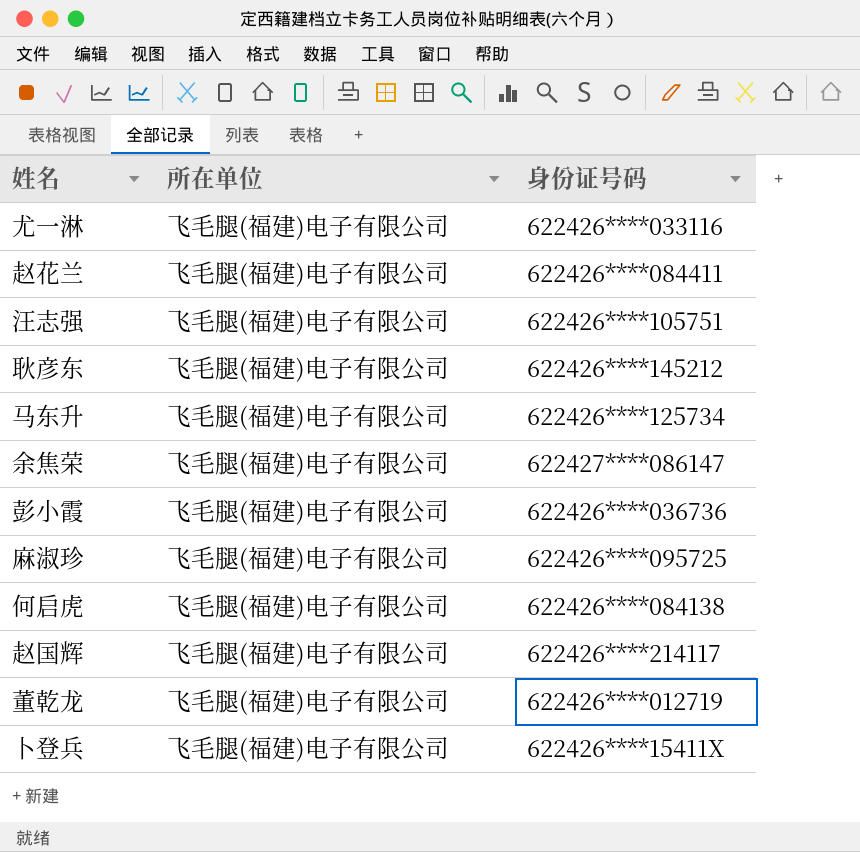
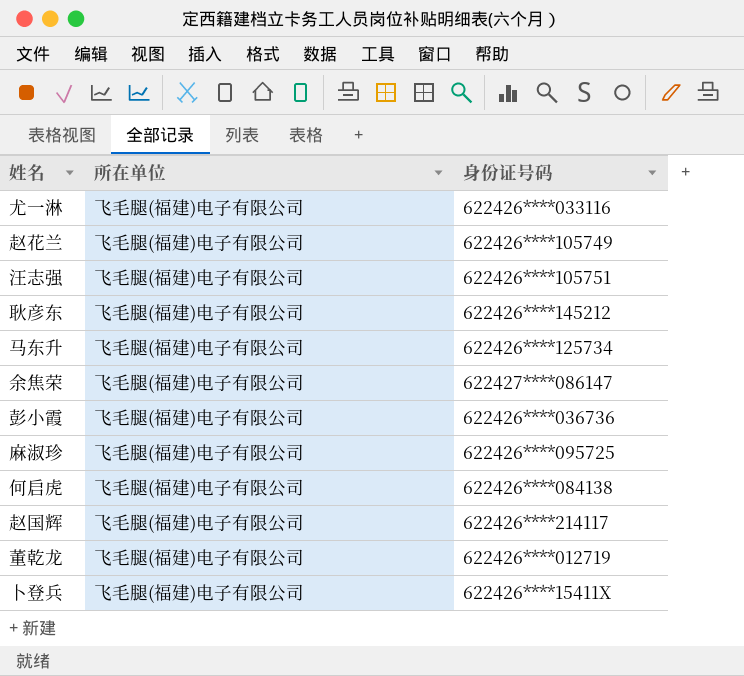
赵花兰 | 身份证号码: 622426****084411 -> 622426****105749

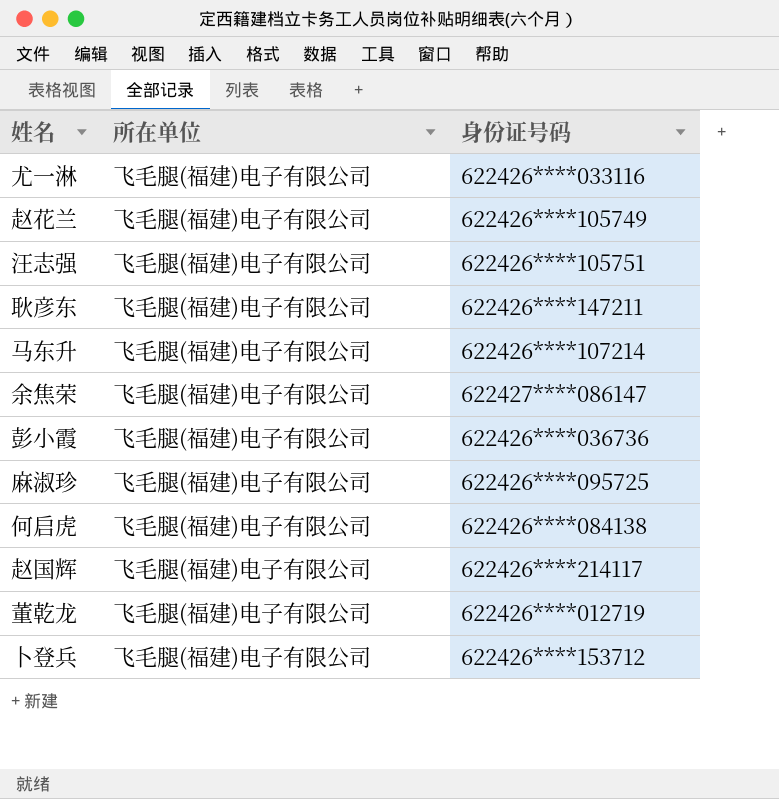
耿彦东 | 身份证号码: 622426****145212 -> 622426****147211
马东升 | 身份证号码: 622426****125734 -> 622426****107214
卜登兵 | 身份证号码: 622426****15411X -> 622426****153712

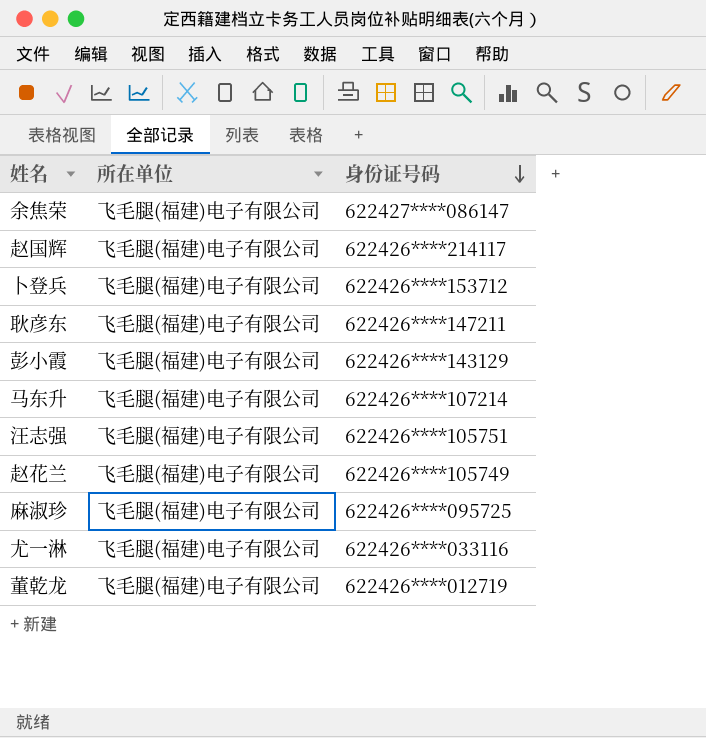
row order: none -> 身份证号码 descending
row 何启虎: 飞毛腿(福建)电子有限公司 | 622426****084138 -> none
彭小霞 | 身份证号码: 622426****036736 -> 622426****143129

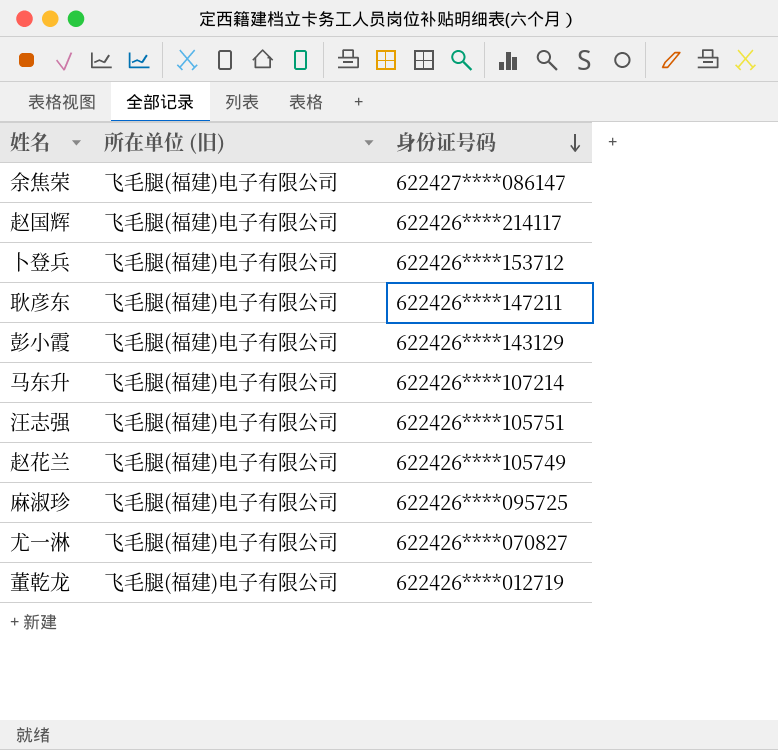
column name: 所在单位 -> 所在单位 (旧)
尤一淋 | 身份证号码: 622426****033116 -> 622426****070827

